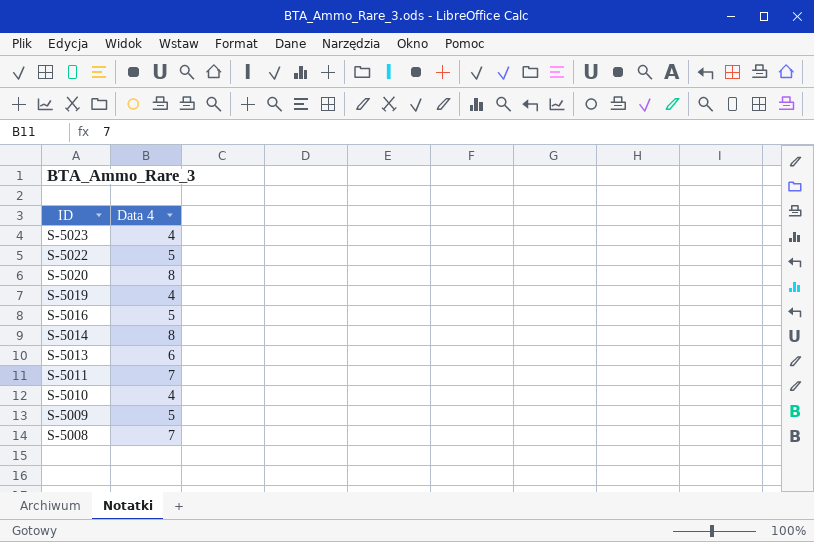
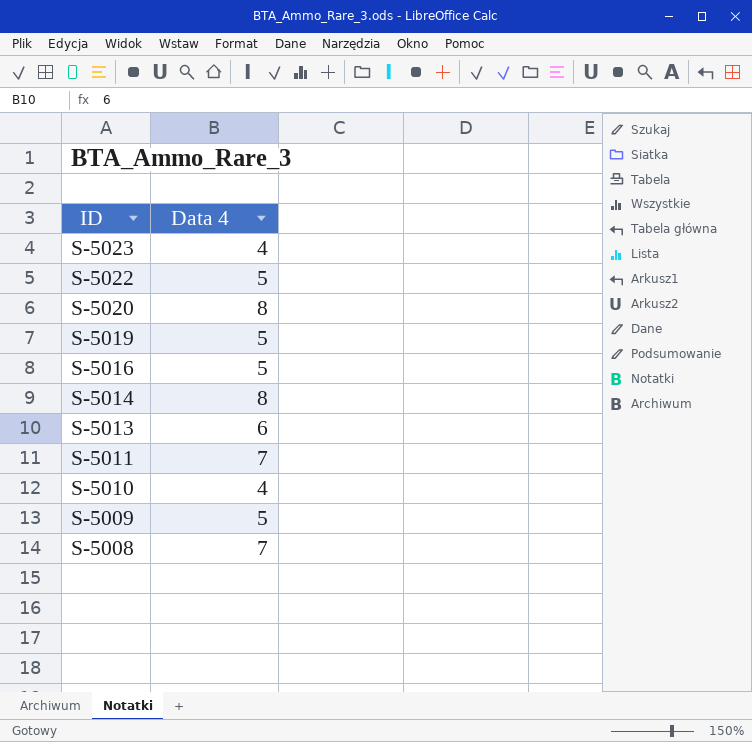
S-5019 | Data 4: 4 -> 5

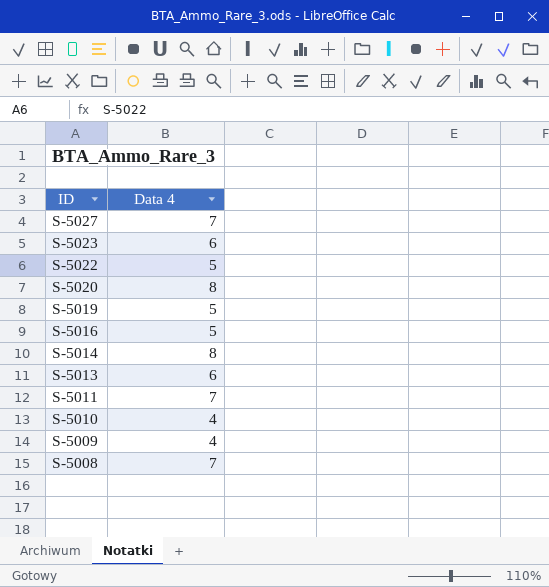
row S-5027: none -> 7
S-5023 | Data 4: 4 -> 6
S-5009 | Data 4: 5 -> 4

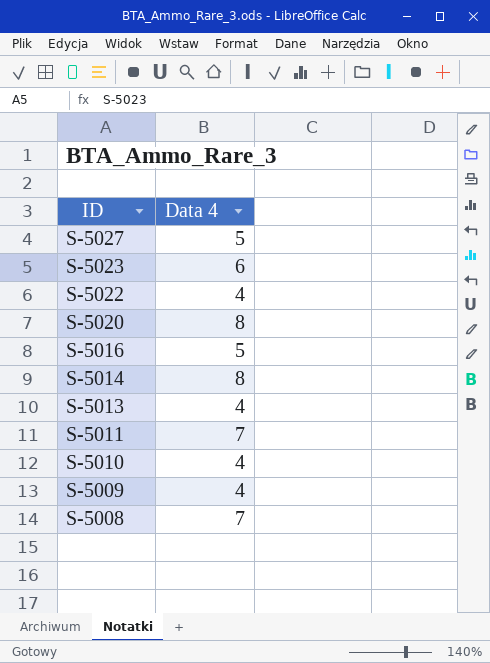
row S-5019: 5 -> none
S-5027 | Data 4: 7 -> 5
S-5022 | Data 4: 5 -> 4
S-5013 | Data 4: 6 -> 4

